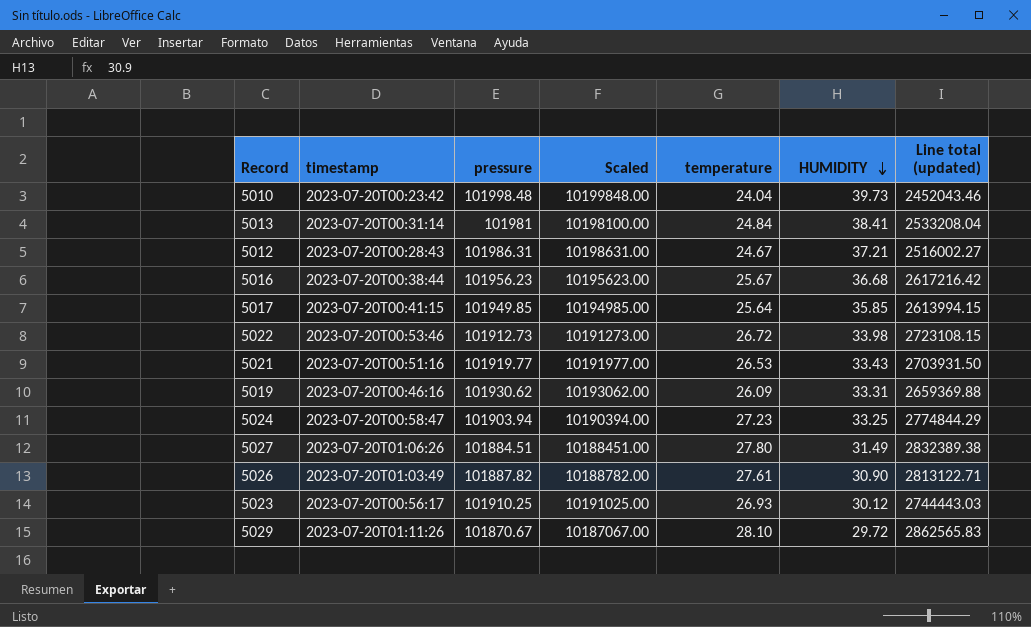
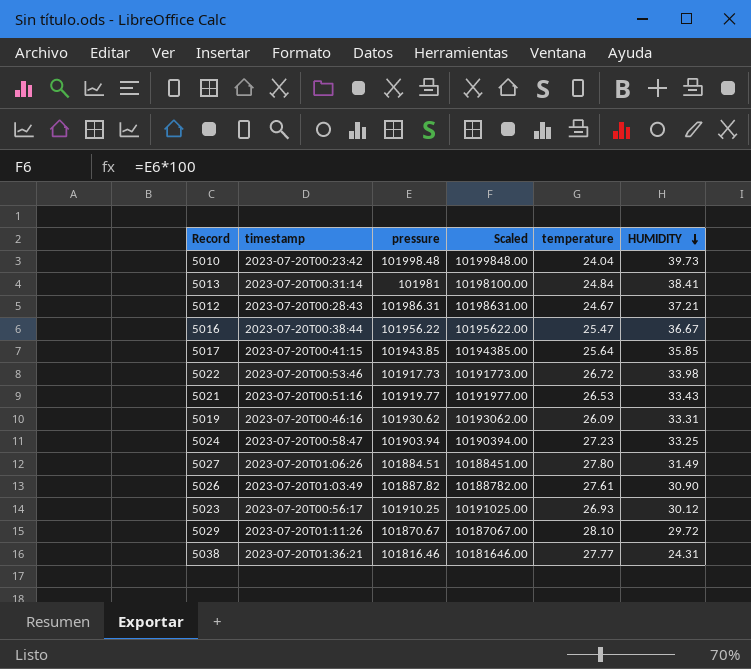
column Line total (updated) | formula: [pressure] * [temperature] -> none
5016 | pressure: 101956.23 -> 101956.22
5016 | Scaled: 10195623.00 -> 10195622.00
5016 | temperature: 25.67 -> 25.47
5016 | HUMIDITY: 36.68 -> 36.67
5017 | pressure: 101949.85 -> 101943.85
5017 | Scaled: 10194985.00 -> 10194385.00
5022 | pressure: 101912.73 -> 101917.73
5022 | Scaled: 10191273.00 -> 10191773.00
row 5038: none -> 2023-07-20T01:36:21 | 101816.46 | 10181646.00 | 27.77 | 24.31

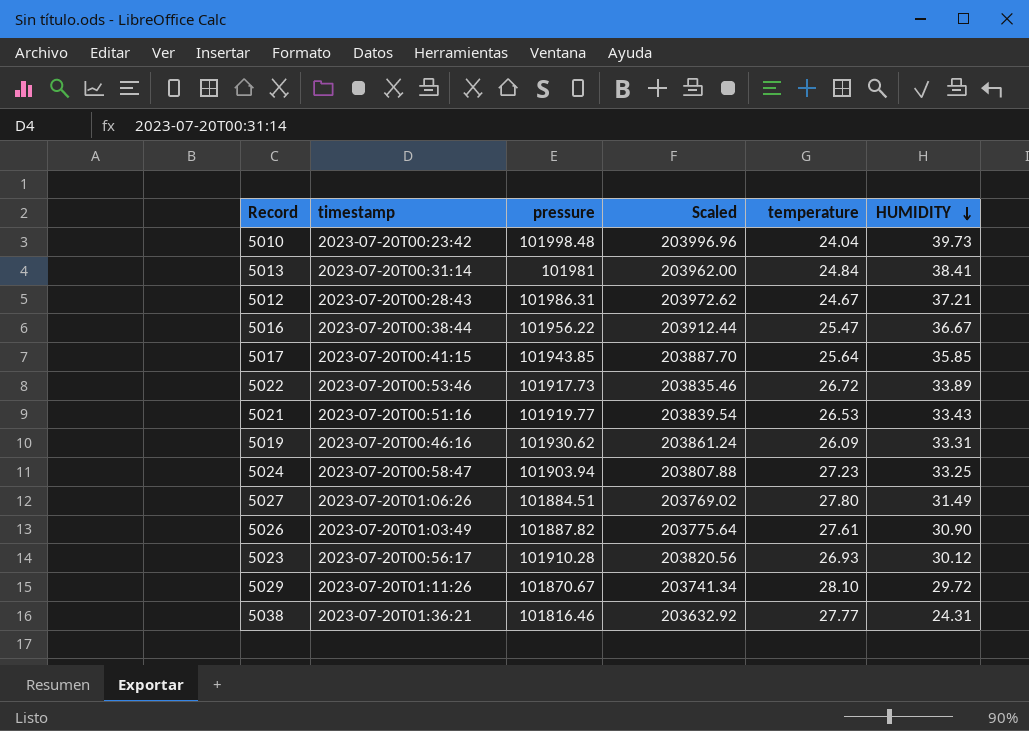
column Scaled | formula: [pressure] * 100 -> [pressure] * 2
5022 | HUMIDITY: 33.98 -> 33.89
5023 | pressure: 101910.25 -> 101910.28

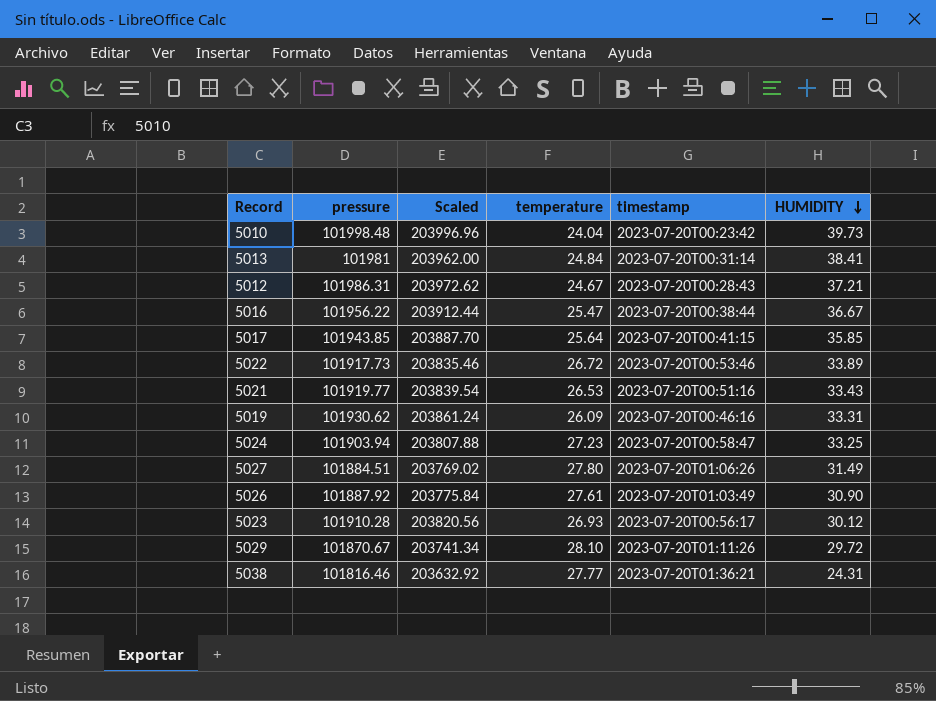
column timestamp | position: 2 -> 5
5026 | pressure: 101887.82 -> 101887.92
5026 | Scaled: 203775.64 -> 203775.84

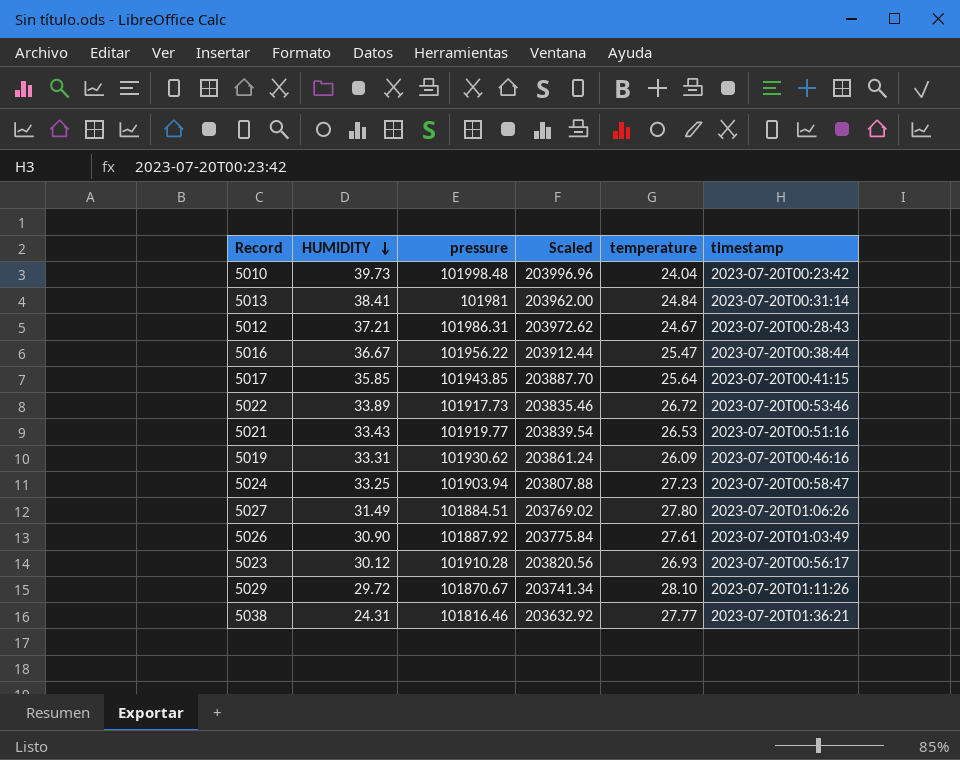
column HUMIDITY | position: 6 -> 2

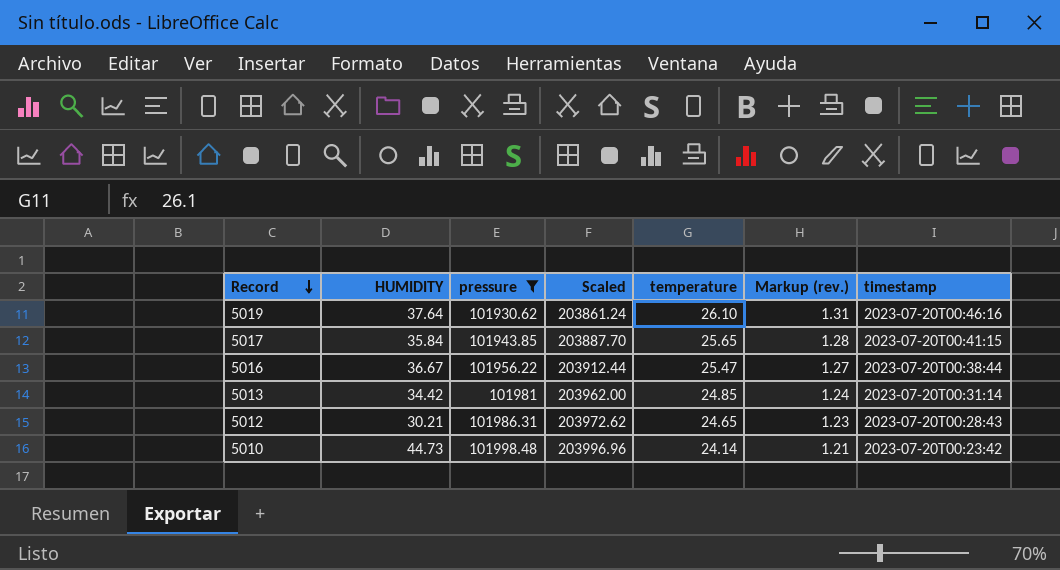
filter: none -> pressure >= 101930.62
row order: HUMIDITY descending -> Record descending
column Markup (rev.) | formula: none -> [temperature] * 0.05
5019 | HUMIDITY: 33.31 -> 37.64
5019 | temperature: 26.09 -> 26.10
5017 | HUMIDITY: 35.85 -> 35.84
5017 | temperature: 25.64 -> 25.65
5013 | HUMIDITY: 38.41 -> 34.42
5013 | temperature: 24.84 -> 24.85
5012 | HUMIDITY: 37.21 -> 30.21
5012 | temperature: 24.67 -> 24.65
5010 | HUMIDITY: 39.73 -> 44.73
5010 | temperature: 24.04 -> 24.14

